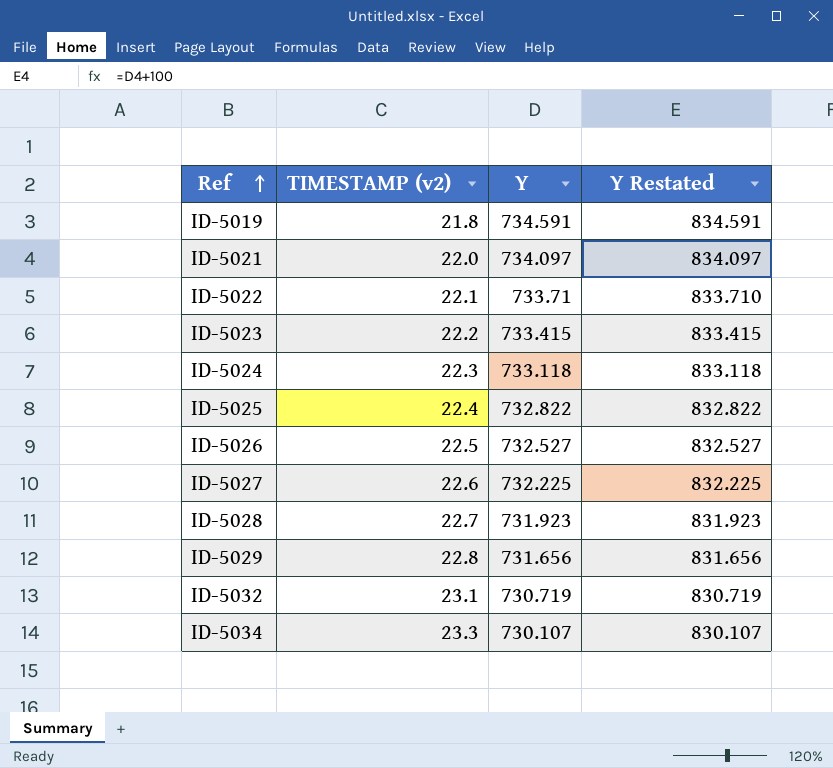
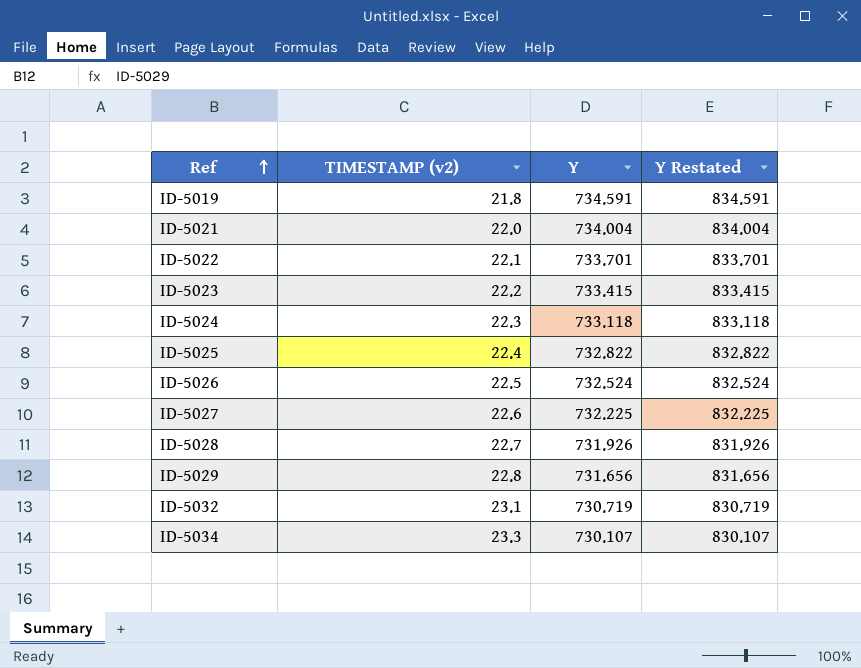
ID-5021 | Y: 734.097 -> 734.004
ID-5021 | Y Restated: 834.097 -> 834.004
ID-5022 | Y: 733.71 -> 733.701
ID-5022 | Y Restated: 833.710 -> 833.701
ID-5026 | Y: 732.527 -> 732.524
ID-5026 | Y Restated: 832.527 -> 832.524
ID-5028 | Y: 731.923 -> 731.926
ID-5028 | Y Restated: 831.923 -> 831.926

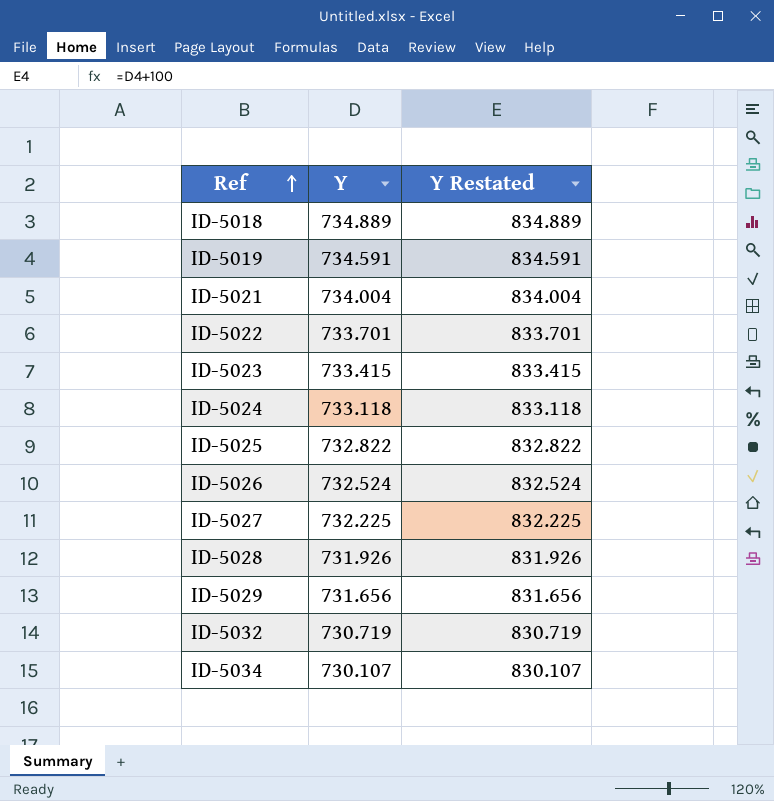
column TIMESTAMP (v2) | position: 2 -> none
row ID-5018: none -> 734.889 | 834.889

